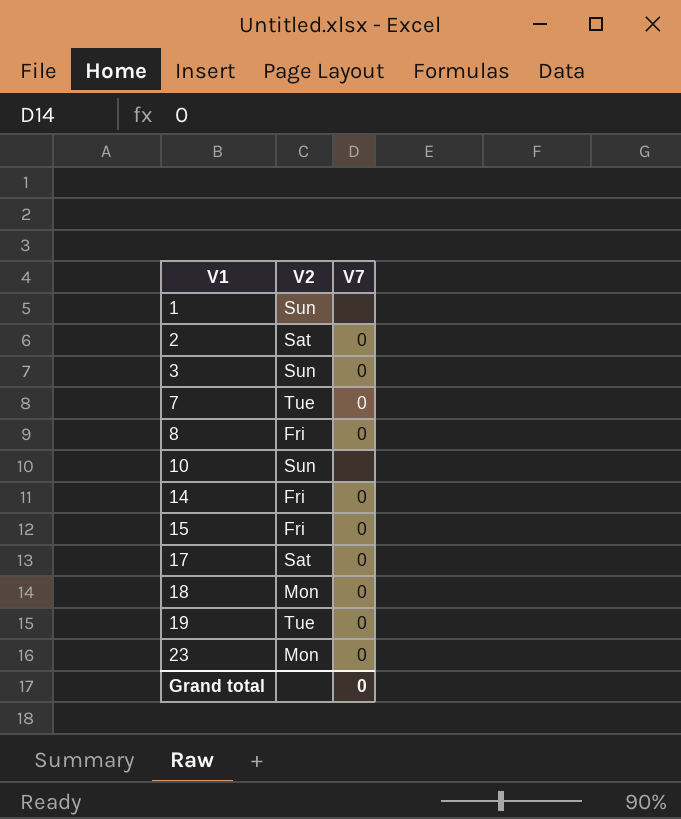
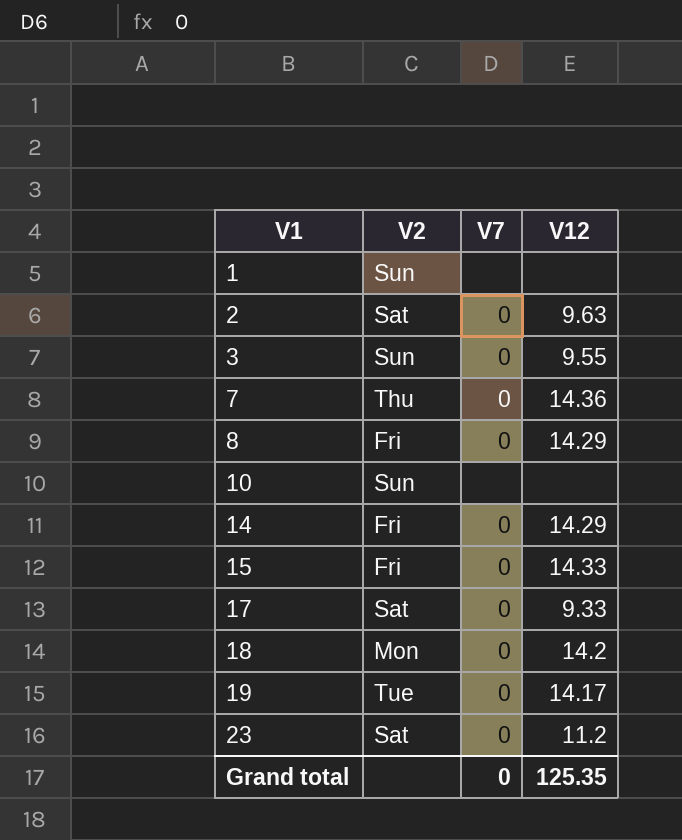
column V12 | position: none -> 4
7 | V2: Tue -> Thu
23 | V2: Mon -> Sat

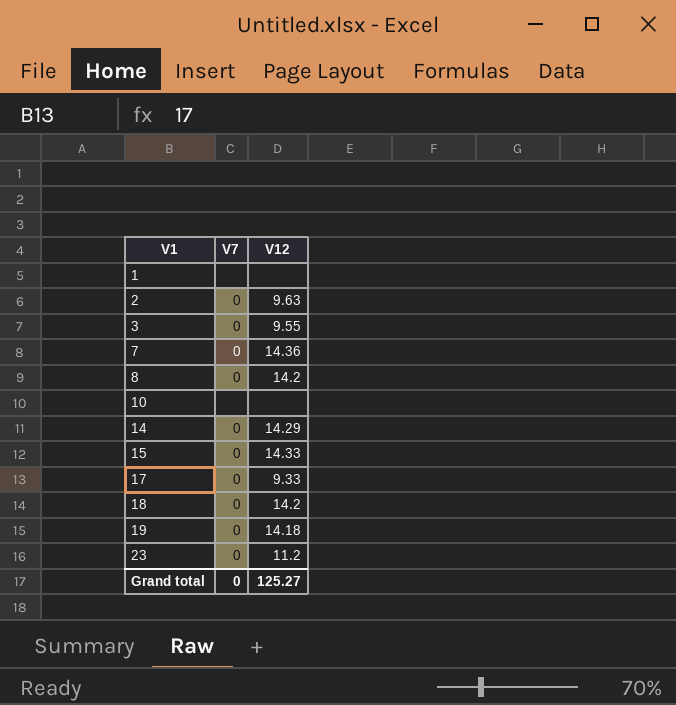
column V2 | position: 2 -> none
8 | V12: 14.29 -> 14.2
19 | V12: 14.17 -> 14.18
Grand total | V12: 125.35 -> 125.27

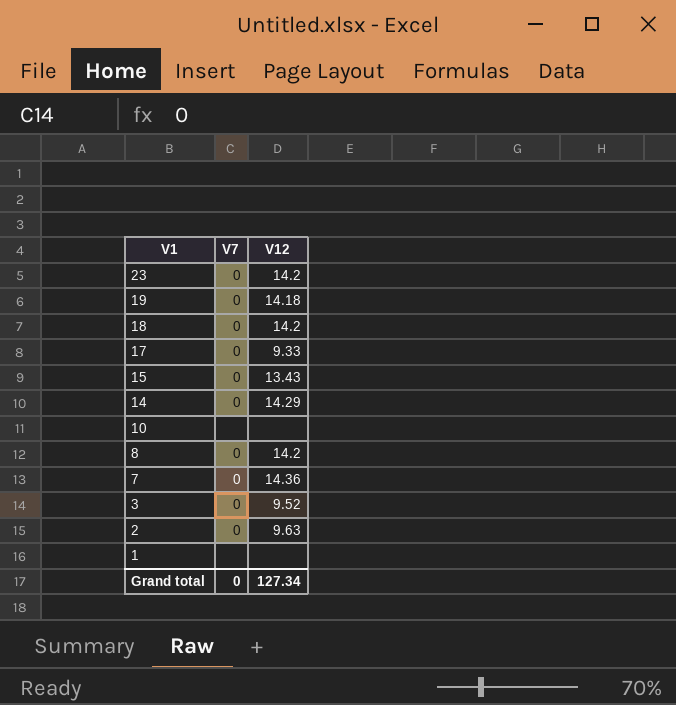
row order: V1 ascending -> V1 descending
23 | V12: 11.2 -> 14.2
15 | V12: 14.33 -> 13.43
3 | V12: 9.55 -> 9.52
Grand total | V12: 125.27 -> 127.34

